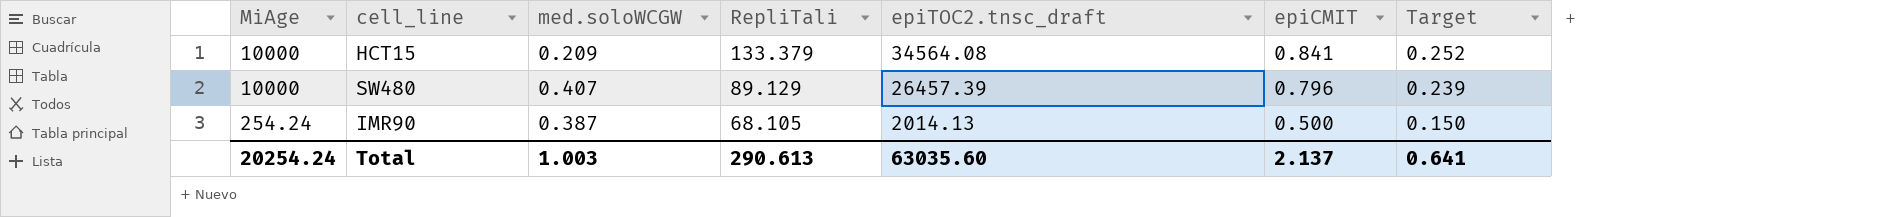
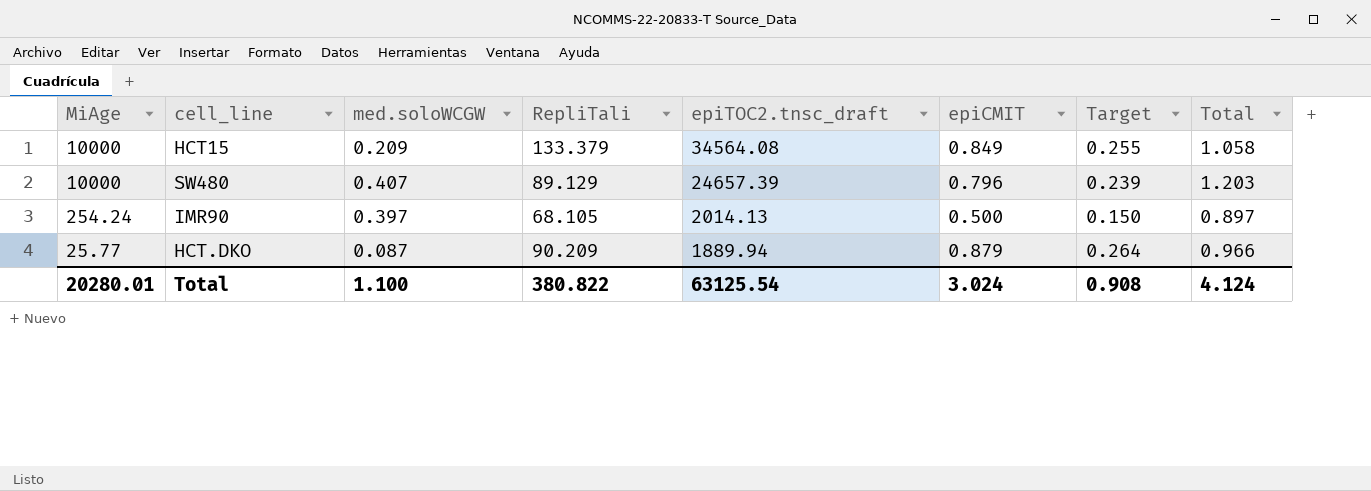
column Total | formula: none -> [med.soloWCGW] + [epiCMIT]
HCT15 | epiCMIT: 0.841 -> 0.849
HCT15 | Target: 0.252 -> 0.255
SW480 | epiTOC2.tnsc_draft: 26457.39 -> 24657.39
IMR90 | med.soloWCGW: 0.387 -> 0.397
row HCT.DKO: none -> 25.77 | 0.087 | 90.209 | 1889.94 | 0.879 | 0.264 | 0.966
Total | MiAge: 20254.24 -> 20280.01
Total | med.soloWCGW: 1.003 -> 1.100
Total | RepliTali: 290.613 -> 380.822
Total | epiTOC2.tnsc_draft: 63035.60 -> 63125.54
Total | epiCMIT: 2.137 -> 3.024
Total | Target: 0.641 -> 0.908

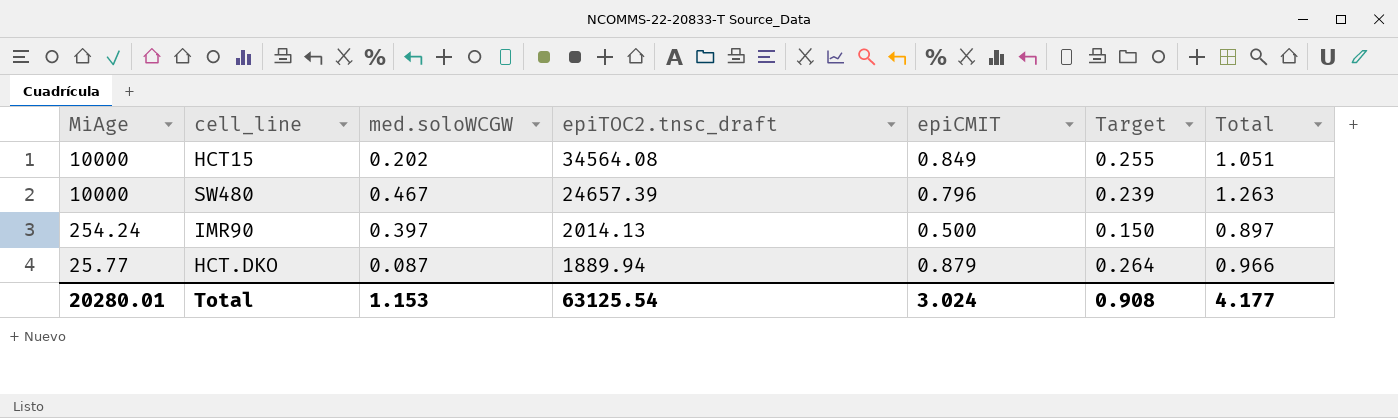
column RepliTali | position: 4 -> none
HCT15 | med.soloWCGW: 0.209 -> 0.202
HCT15 | Total: 1.058 -> 1.051
SW480 | med.soloWCGW: 0.407 -> 0.467
SW480 | Total: 1.203 -> 1.263
Total | med.soloWCGW: 1.100 -> 1.153
Total | Total: 4.124 -> 4.177

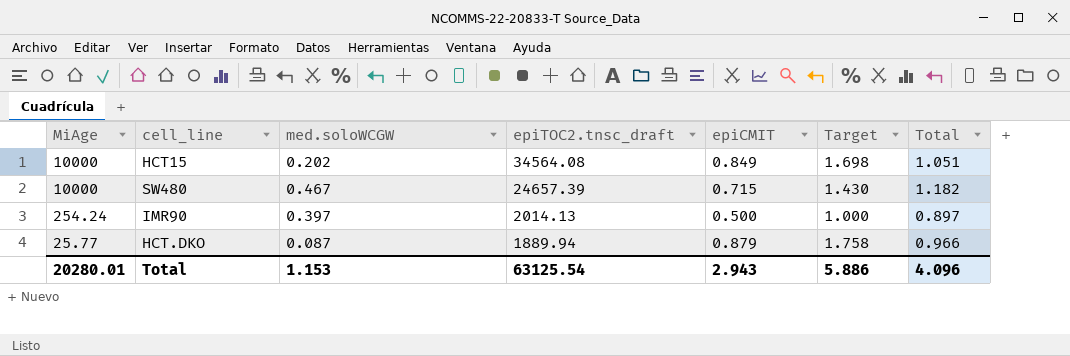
column Target | formula: [epiCMIT] * 0.3 -> [epiCMIT] * 2
SW480 | epiCMIT: 0.796 -> 0.715
SW480 | Total: 1.263 -> 1.182
Total | epiCMIT: 3.024 -> 2.943
Total | Target: 0.908 -> 5.886
Total | Total: 4.177 -> 4.096

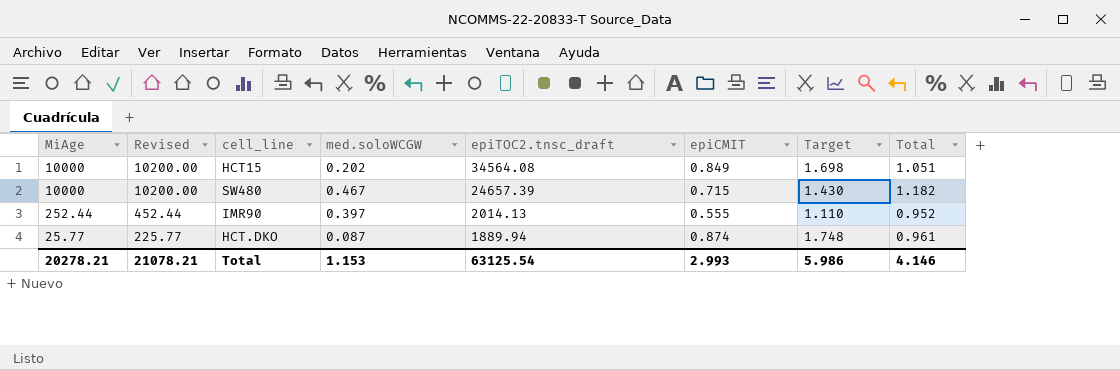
column Revised | formula: none -> [MiAge] + 200
IMR90 | MiAge: 254.24 -> 252.44
IMR90 | epiCMIT: 0.500 -> 0.555
IMR90 | Target: 1.000 -> 1.110
IMR90 | Total: 0.897 -> 0.952
HCT.DKO | epiCMIT: 0.879 -> 0.874
HCT.DKO | Target: 1.758 -> 1.748
HCT.DKO | Total: 0.966 -> 0.961
Total | MiAge: 20280.01 -> 20278.21
Total | epiCMIT: 2.943 -> 2.993
Total | Target: 5.886 -> 5.986
Total | Total: 4.096 -> 4.146

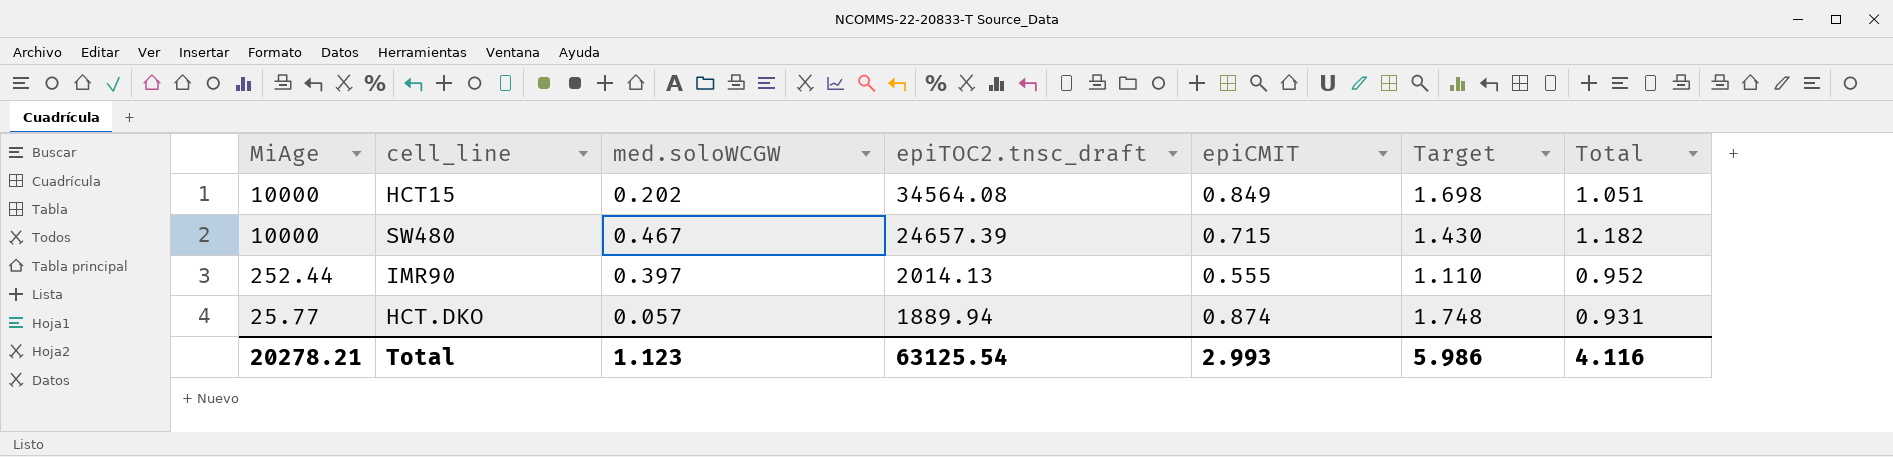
column Revised | formula: [MiAge] + 200 -> none
HCT.DKO | med.soloWCGW: 0.087 -> 0.057
HCT.DKO | Total: 0.961 -> 0.931
Total | med.soloWCGW: 1.153 -> 1.123
Total | Total: 4.146 -> 4.116

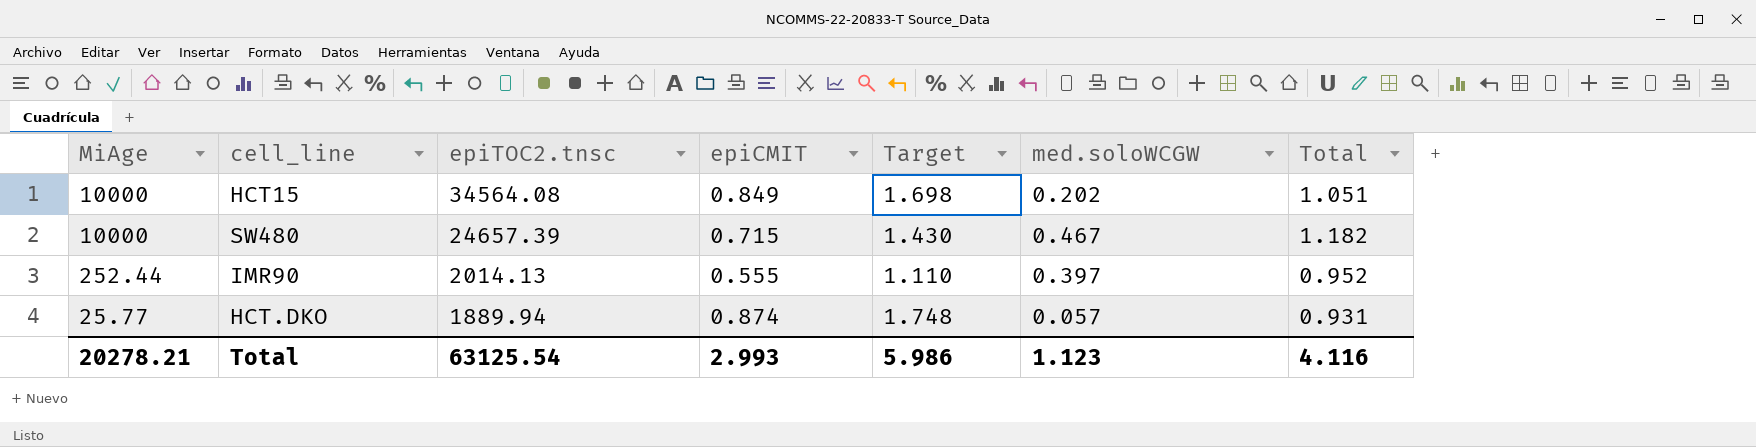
column name: epiTOC2.tnsc_draft -> epiTOC2.tnsc
column med.soloWCGW | position: 3 -> 6

